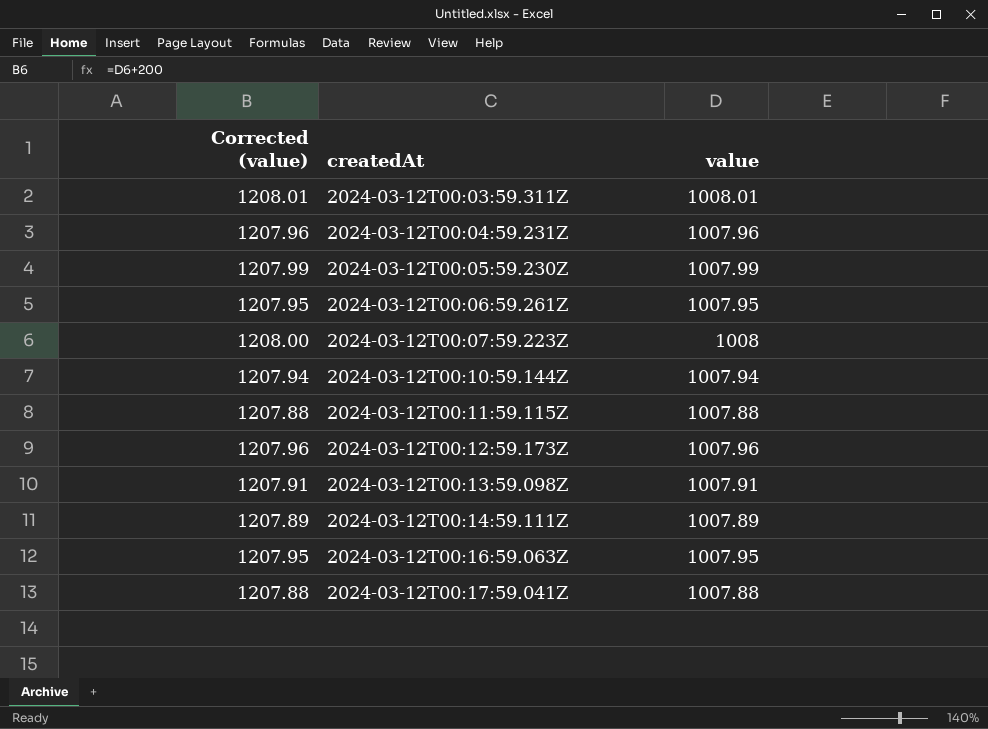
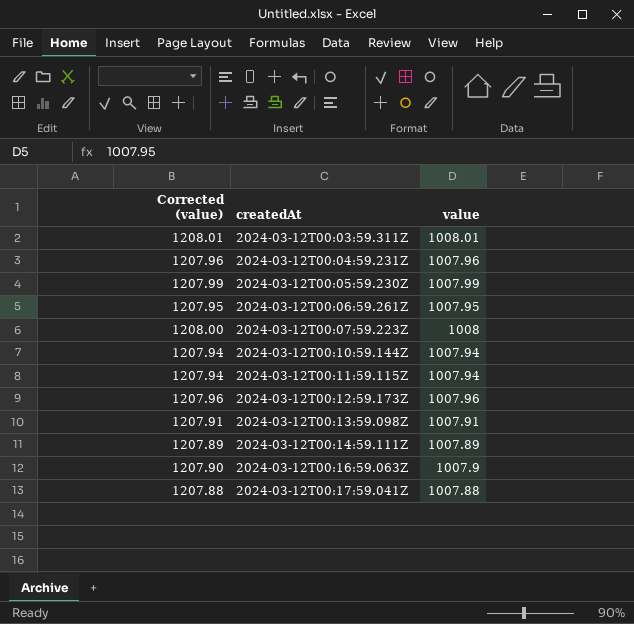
2024-03-12T00:11:59.115Z | Corrected (value): 1207.88 -> 1207.94
2024-03-12T00:11:59.115Z | value: 1007.88 -> 1007.94
2024-03-12T00:16:59.063Z | Corrected (value): 1207.95 -> 1207.90
2024-03-12T00:16:59.063Z | value: 1007.95 -> 1007.9

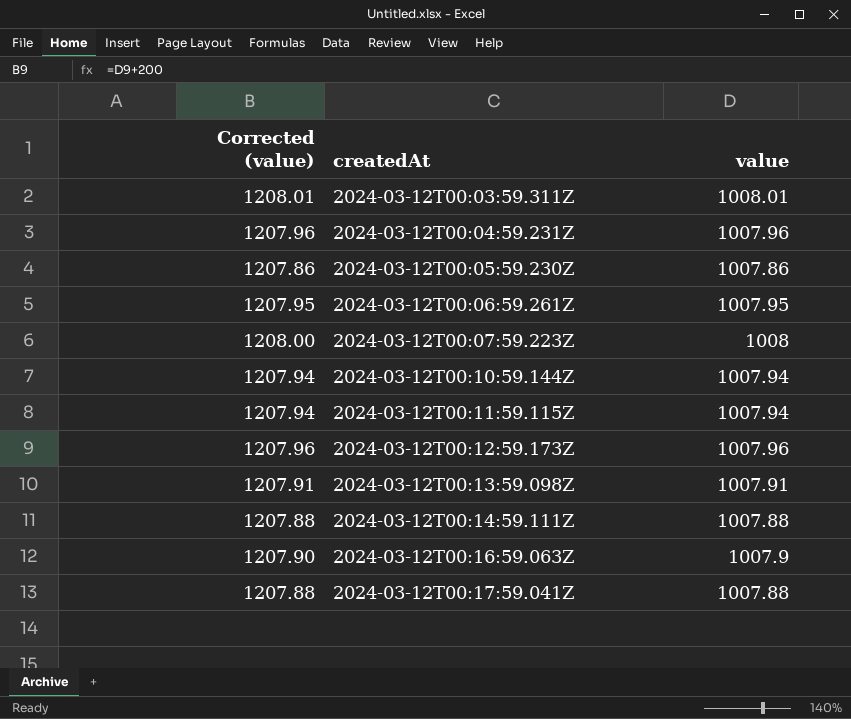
2024-03-12T00:05:59.230Z | Corrected (value): 1207.99 -> 1207.86
2024-03-12T00:05:59.230Z | value: 1007.99 -> 1007.86
2024-03-12T00:14:59.111Z | Corrected (value): 1207.89 -> 1207.88
2024-03-12T00:14:59.111Z | value: 1007.89 -> 1007.88

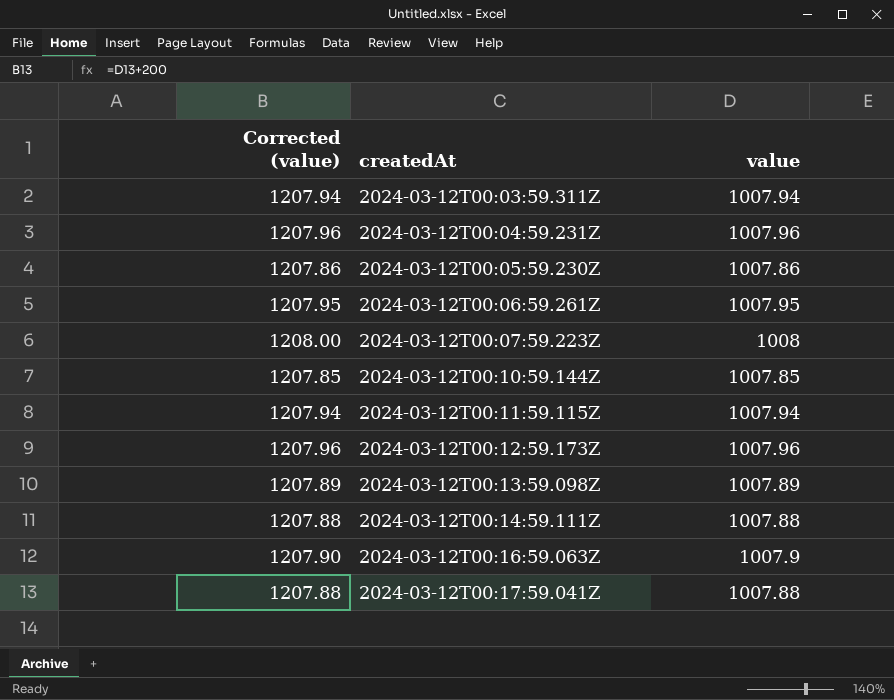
2024-03-12T00:03:59.311Z | Corrected (value): 1208.01 -> 1207.94
2024-03-12T00:03:59.311Z | value: 1008.01 -> 1007.94
2024-03-12T00:10:59.144Z | Corrected (value): 1207.94 -> 1207.85
2024-03-12T00:10:59.144Z | value: 1007.94 -> 1007.85
2024-03-12T00:13:59.098Z | Corrected (value): 1207.91 -> 1207.89
2024-03-12T00:13:59.098Z | value: 1007.91 -> 1007.89

